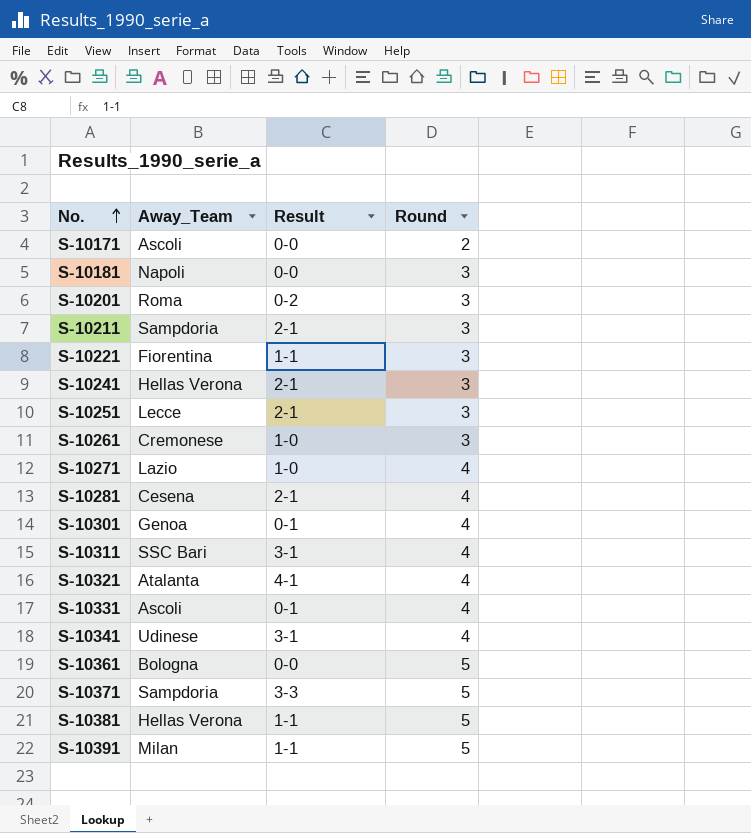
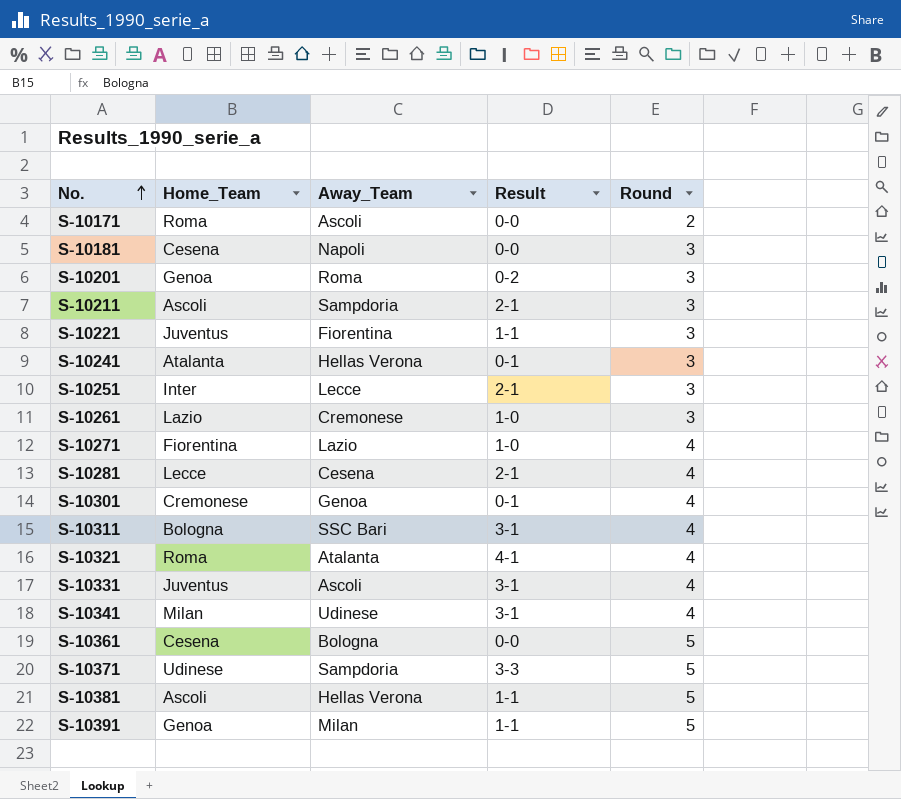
column Home_Team | position: none -> 2
S-10241 | Result: 2-1 -> 0-1
S-10331 | Result: 0-1 -> 3-1

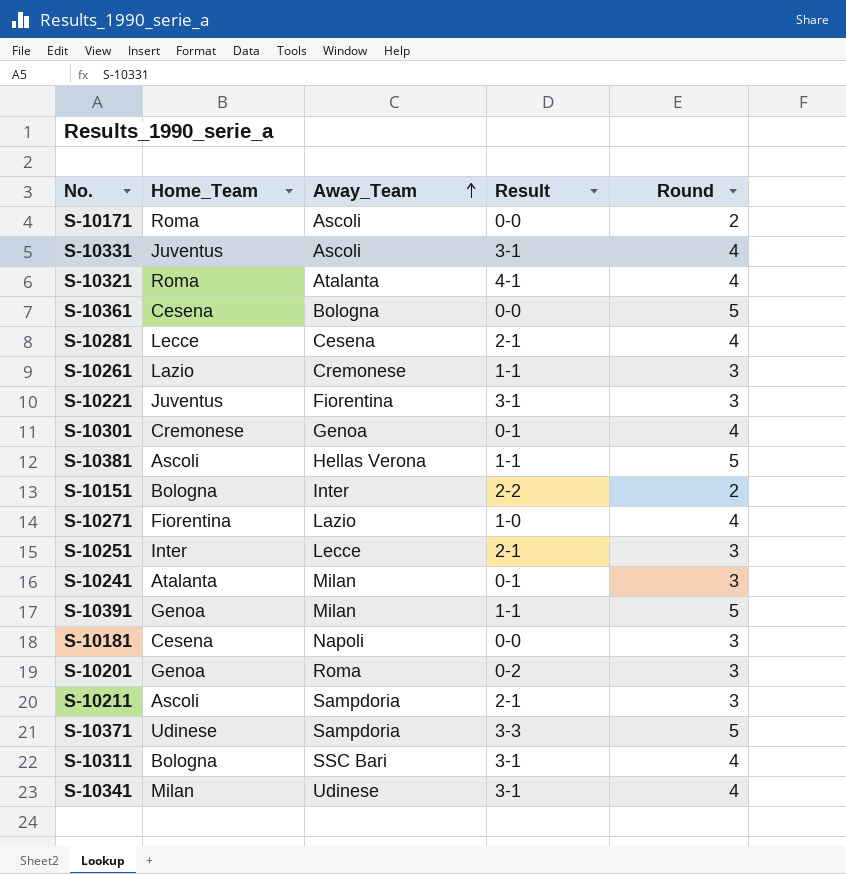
row order: No. ascending -> Away_Team ascending
S-10261 | Result: 1-0 -> 1-1
S-10221 | Result: 1-1 -> 3-1
row S-10151: none -> Bologna | Inter | 2-2 | 2
S-10241 | Away_Team: Hellas Verona -> Milan

